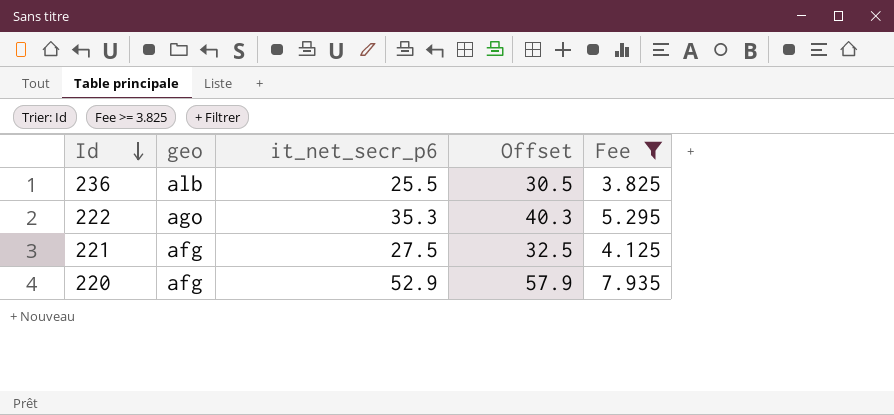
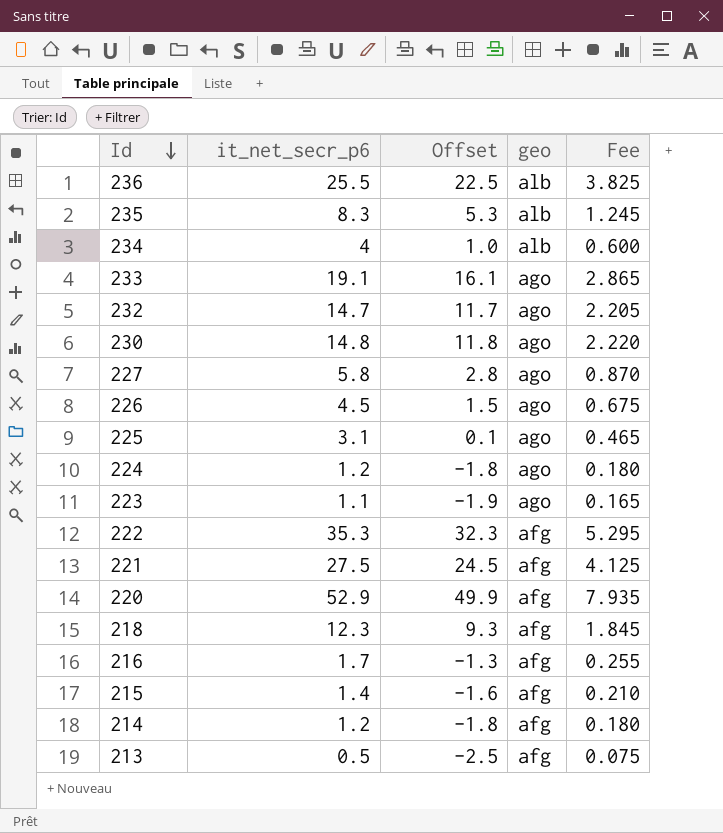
filter: Fee >= 3.825 -> none
column Offset | formula: [it_net_secr_p6] + 5 -> [it_net_secr_p6] - 3
column geo | position: 2 -> 4
222 | geo: ago -> afg

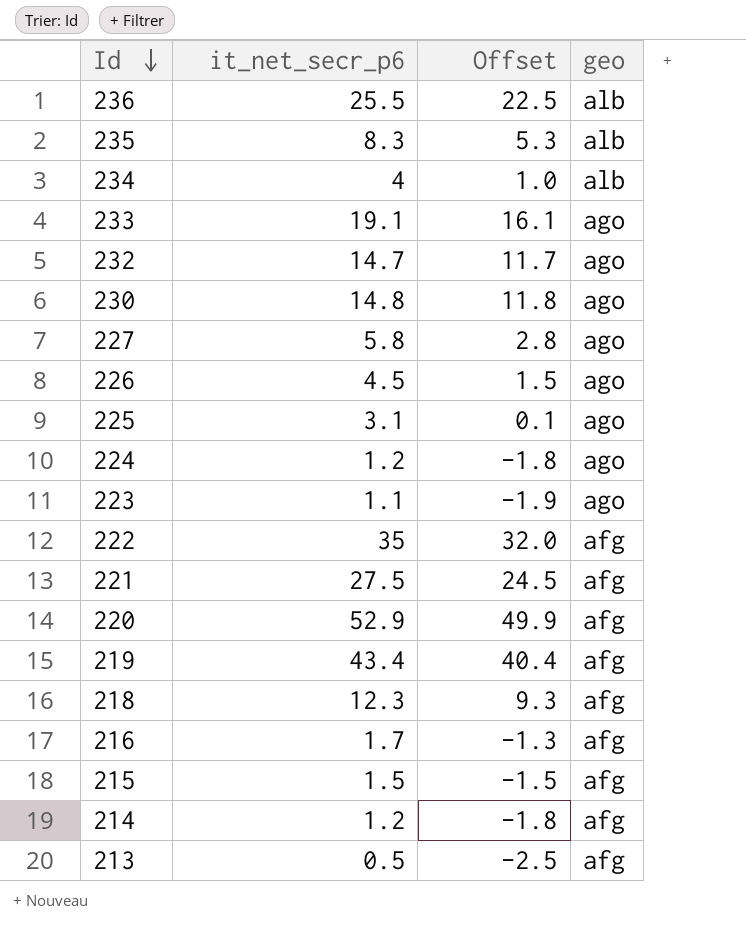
column Fee | formula: [it_net_secr_p6] * 0.15 -> none
222 | it_net_secr_p6: 35.3 -> 35
222 | Offset: 32.3 -> 32.0
row 219: none -> 43.4 | 40.4 | afg
215 | it_net_secr_p6: 1.4 -> 1.5
215 | Offset: -1.6 -> -1.5

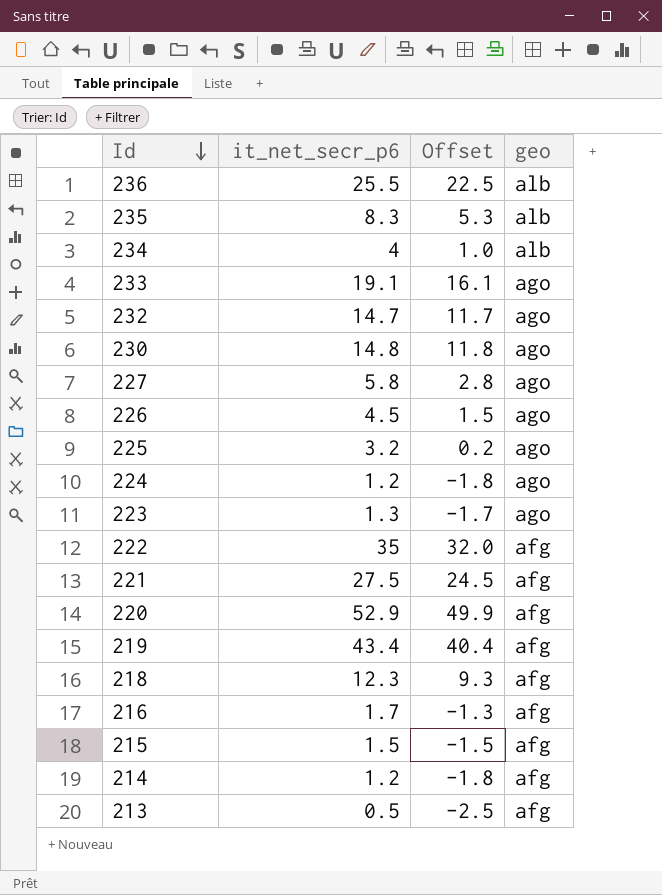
225 | it_net_secr_p6: 3.1 -> 3.2
225 | Offset: 0.1 -> 0.2
223 | it_net_secr_p6: 1.1 -> 1.3
223 | Offset: -1.9 -> -1.7

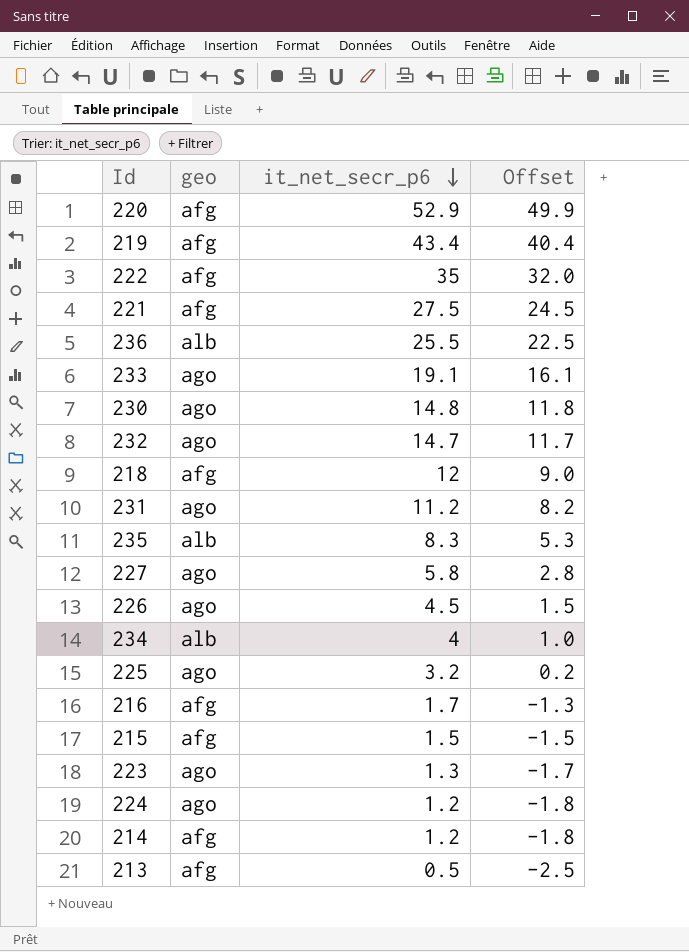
row order: Id descending -> it_net_secr_p6 descending
column geo | position: 4 -> 2
218 | it_net_secr_p6: 12.3 -> 12
218 | Offset: 9.3 -> 9.0
row 231: none -> ago | 11.2 | 8.2

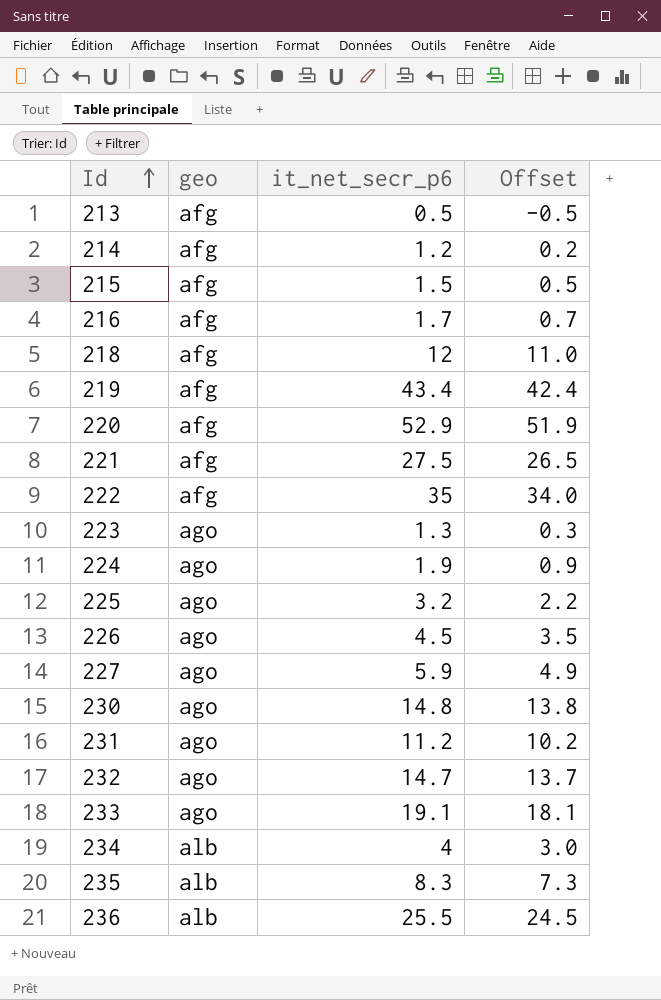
row order: it_net_secr_p6 descending -> Id ascending
column Offset | formula: [it_net_secr_p6] - 3 -> [it_net_secr_p6] - 1
224 | it_net_secr_p6: 1.2 -> 1.9
227 | it_net_secr_p6: 5.8 -> 5.9

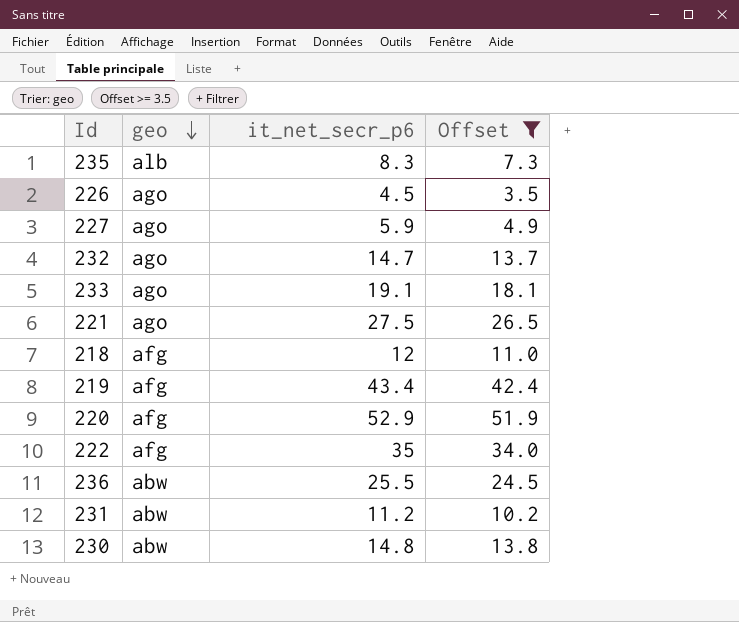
filter: none -> Offset >= 3.5
row order: Id ascending -> geo descending
221 | geo: afg -> ago
236 | geo: alb -> abw
231 | geo: ago -> abw
230 | geo: ago -> abw

